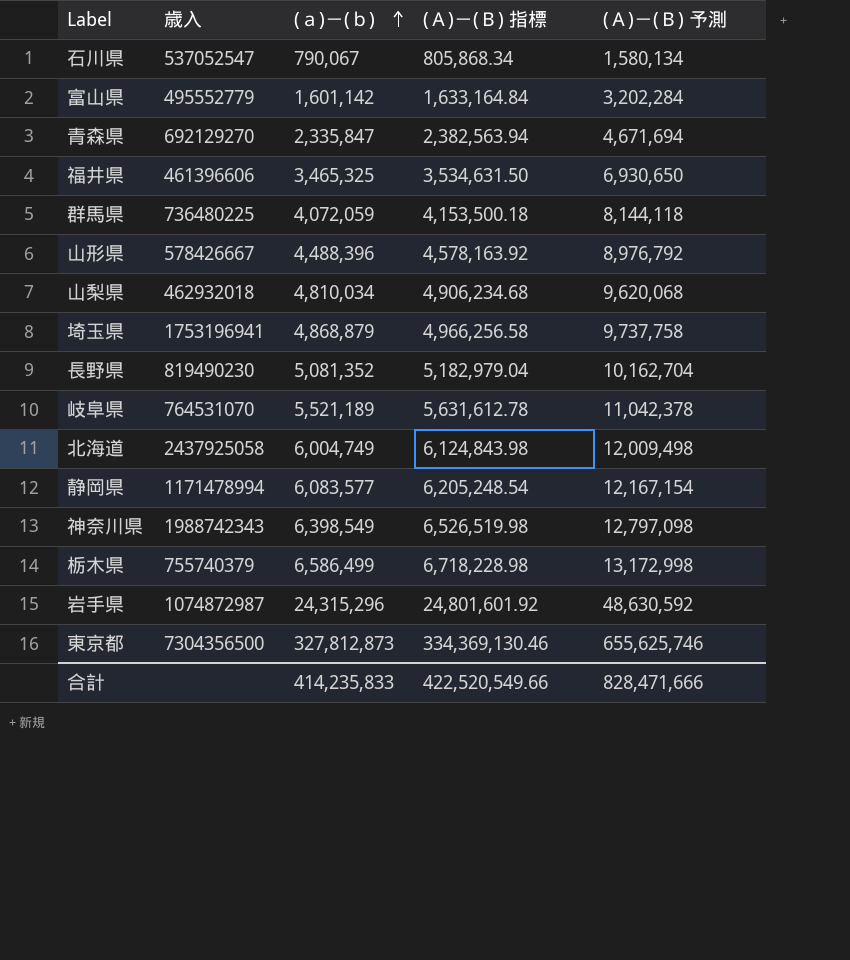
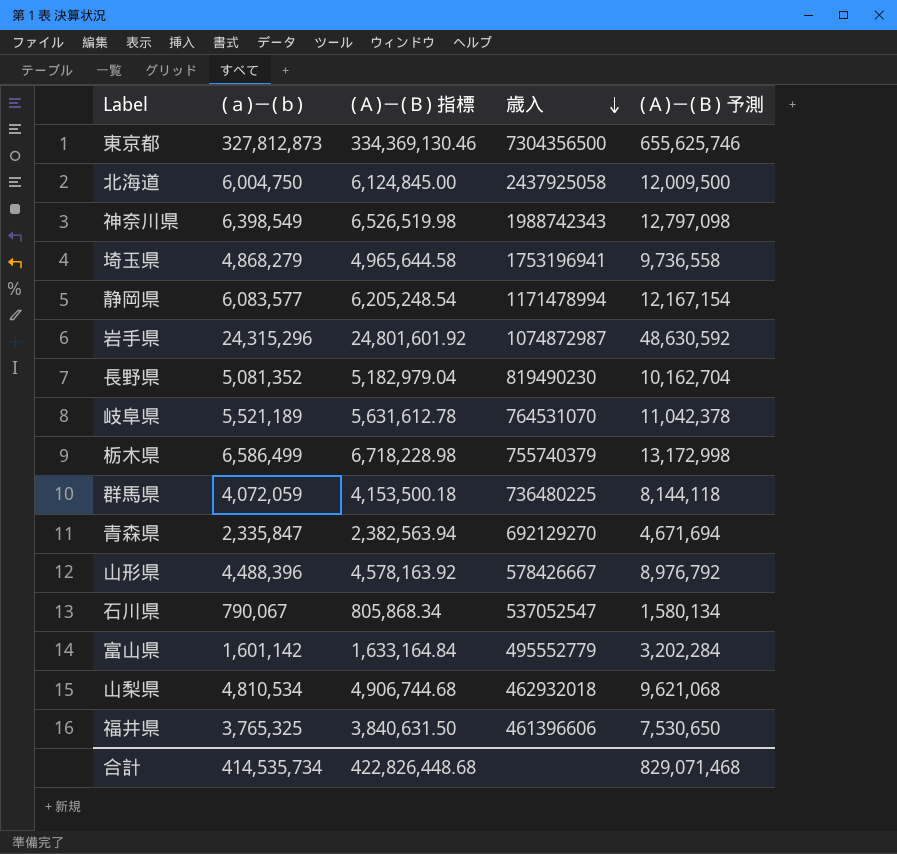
row order: (ａ)－(ｂ) ascending -> 歳入 descending
column 歳入 | position: 2 -> 4
北海道 | (ａ)－(ｂ): 6,004,749 -> 6,004,750
北海道 | (Ａ)－(Ｂ) 指標: 6,124,843.98 -> 6,124,845.00
北海道 | (Ａ)－(Ｂ) 予測: 12,009,498 -> 12,009,500
埼玉県 | (ａ)－(ｂ): 4,868,879 -> 4,868,279
埼玉県 | (Ａ)－(Ｂ) 指標: 4,966,256.58 -> 4,965,644.58
埼玉県 | (Ａ)－(Ｂ) 予測: 9,737,758 -> 9,736,558
山梨県 | (ａ)－(ｂ): 4,810,034 -> 4,810,534
山梨県 | (Ａ)－(Ｂ) 指標: 4,906,234.68 -> 4,906,744.68
山梨県 | (Ａ)－(Ｂ) 予測: 9,620,068 -> 9,621,068
福井県 | (ａ)－(ｂ): 3,465,325 -> 3,765,325
福井県 | (Ａ)－(Ｂ) 指標: 3,534,631.50 -> 3,840,631.50
福井県 | (Ａ)－(Ｂ) 予測: 6,930,650 -> 7,530,650
合計 | (ａ)－(ｂ): 414,235,833 -> 414,535,734
合計 | (Ａ)－(Ｂ) 指標: 422,520,549.66 -> 422,826,448.68
合計 | (Ａ)－(Ｂ) 予測: 828,471,666 -> 829,071,468

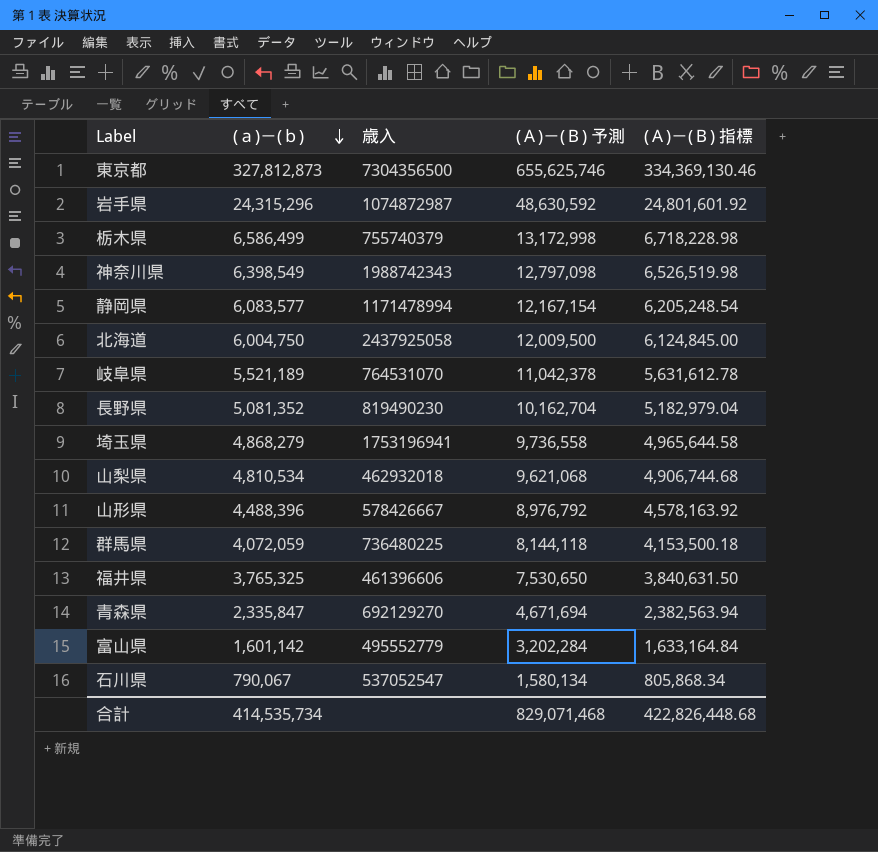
row order: 歳入 descending -> (ａ)－(ｂ) descending
column (Ａ)－(Ｂ) 指標 | position: 3 -> 5

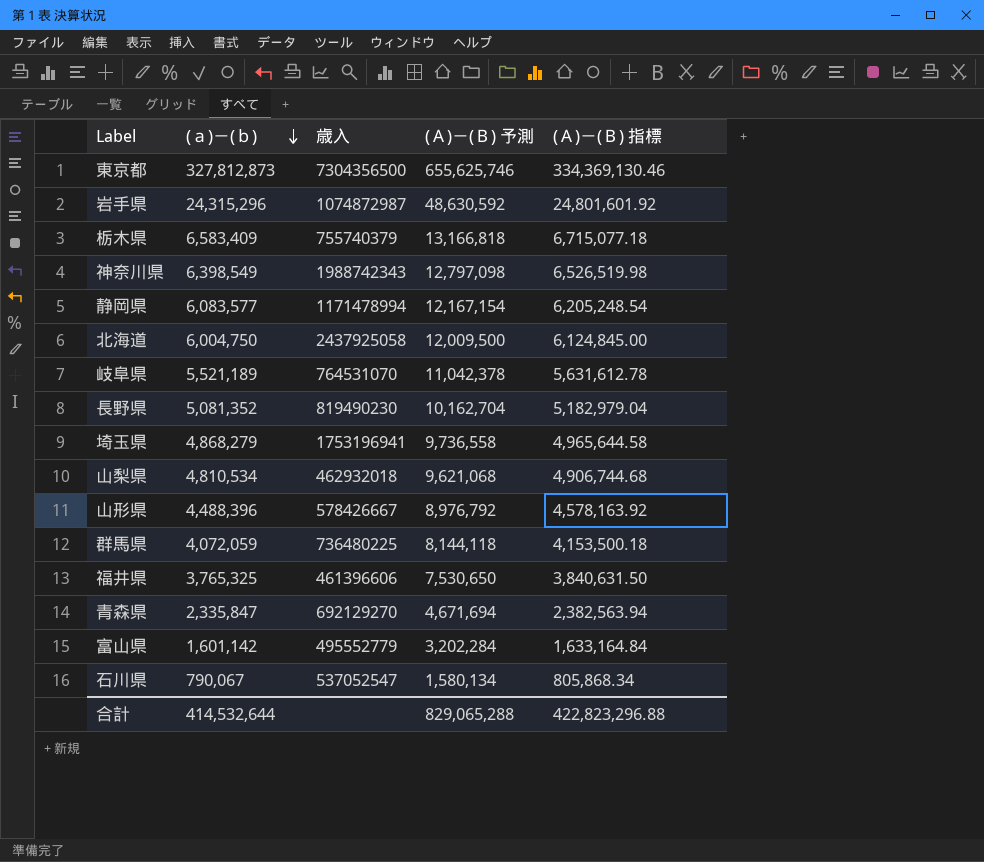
栃木県 | (ａ)－(ｂ): 6,586,499 -> 6,583,409
栃木県 | (Ａ)－(Ｂ) 予測: 13,172,998 -> 13,166,818
栃木県 | (Ａ)－(Ｂ) 指標: 6,718,228.98 -> 6,715,077.18
合計 | (ａ)－(ｂ): 414,535,734 -> 414,532,644
合計 | (Ａ)－(Ｂ) 予測: 829,071,468 -> 829,065,288
合計 | (Ａ)－(Ｂ) 指標: 422,826,448.68 -> 422,823,296.88

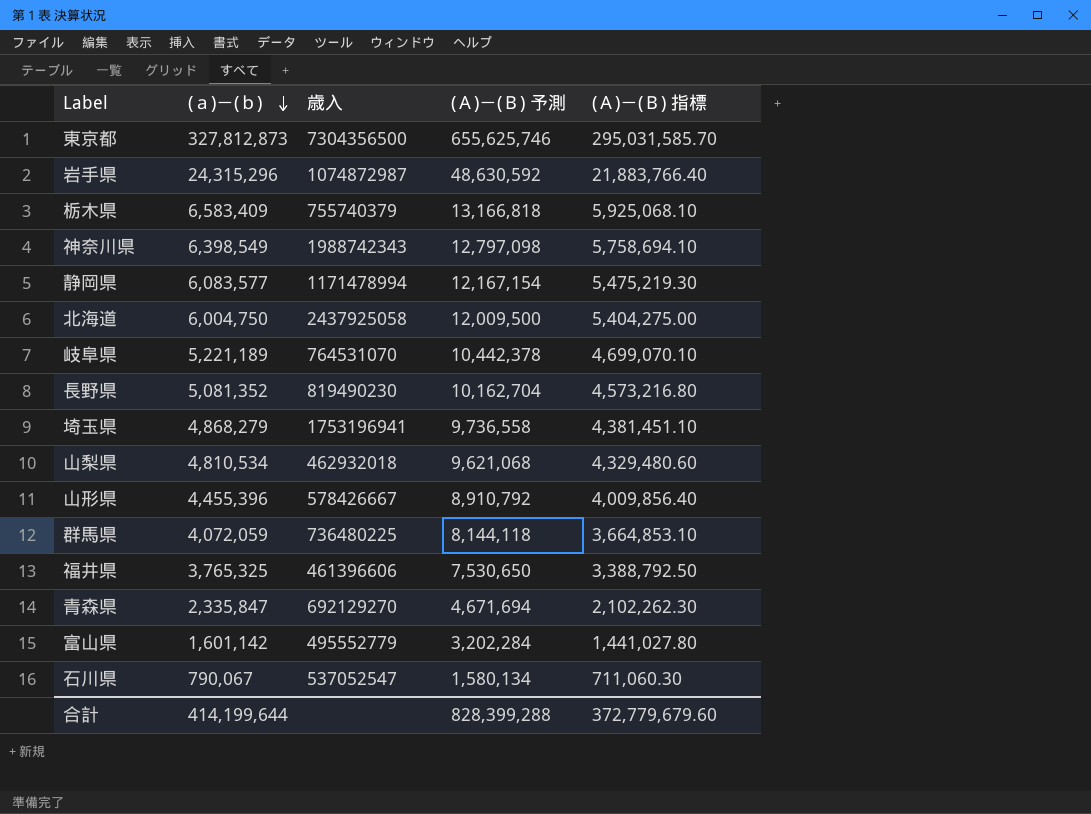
column (Ａ)－(Ｂ) 指標 | formula: [(ａ)－(ｂ)] * 1.02 -> [(ａ)－(ｂ)] * 0.9
岐阜県 | (ａ)－(ｂ): 5,521,189 -> 5,221,189
岐阜県 | (Ａ)－(Ｂ) 予測: 11,042,378 -> 10,442,378
山形県 | (ａ)－(ｂ): 4,488,396 -> 4,455,396
山形県 | (Ａ)－(Ｂ) 予測: 8,976,792 -> 8,910,792
合計 | (ａ)－(ｂ): 414,532,644 -> 414,199,644
合計 | (Ａ)－(Ｂ) 予測: 829,065,288 -> 828,399,288
合計 | (Ａ)－(Ｂ) 指標: 422,823,296.88 -> 372,779,679.60

